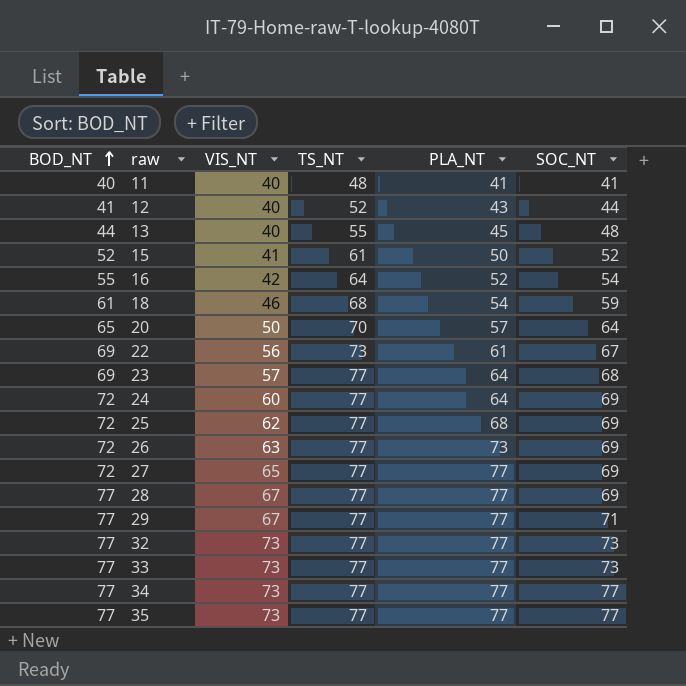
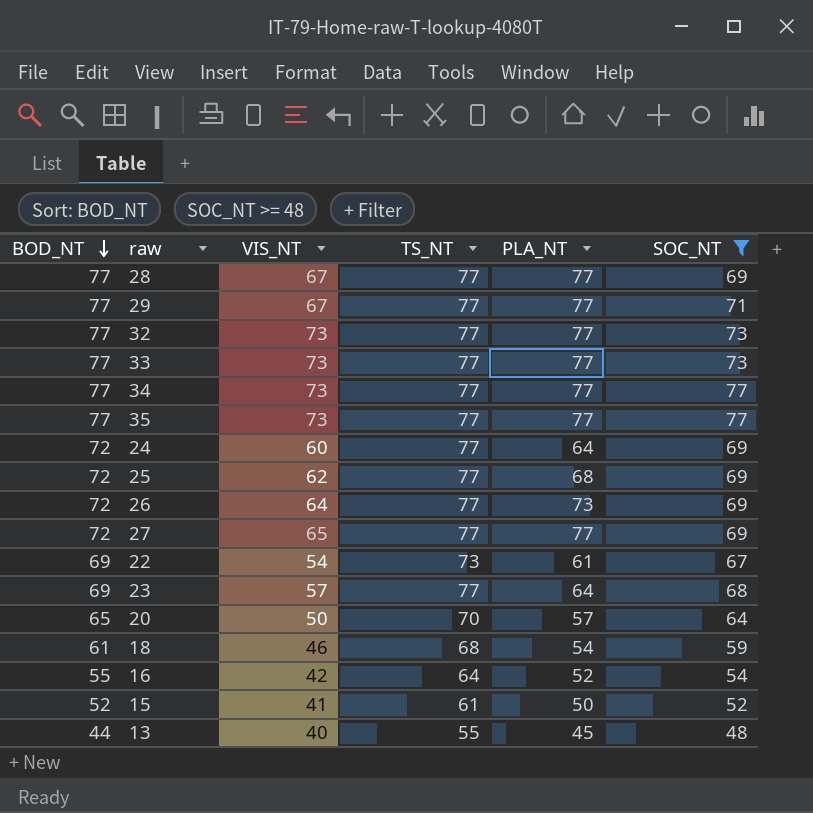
filter: none -> SOC_NT >= 48
row order: BOD_NT ascending -> BOD_NT descending
26 | VIS_NT: 63 -> 64
22 | VIS_NT: 56 -> 54

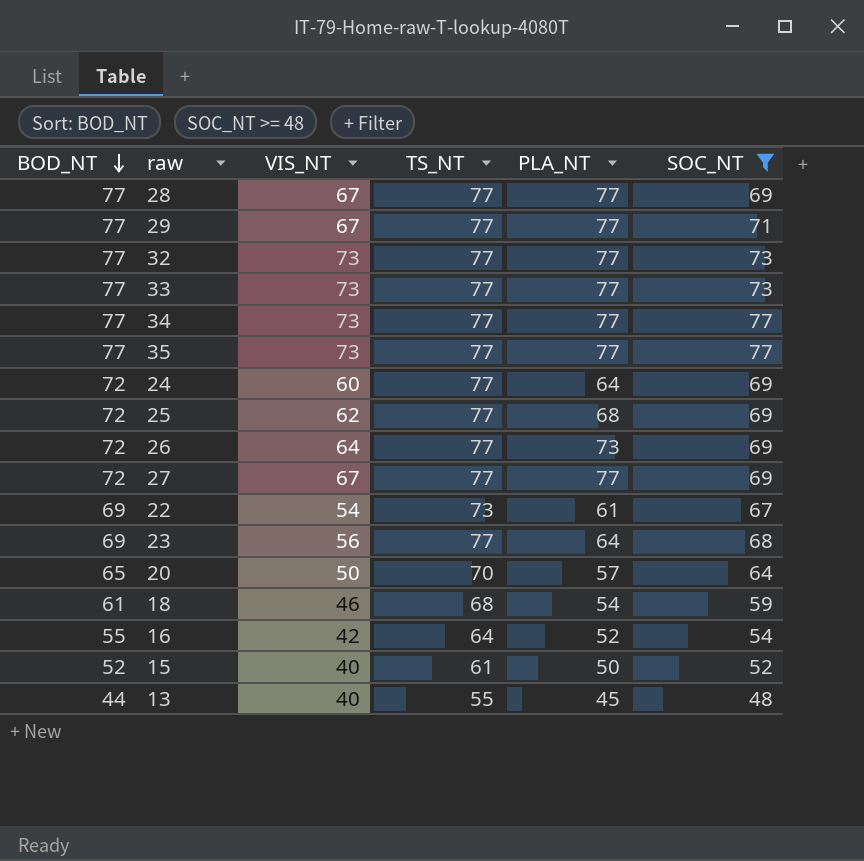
27 | VIS_NT: 65 -> 67
23 | VIS_NT: 57 -> 56
15 | VIS_NT: 41 -> 40

